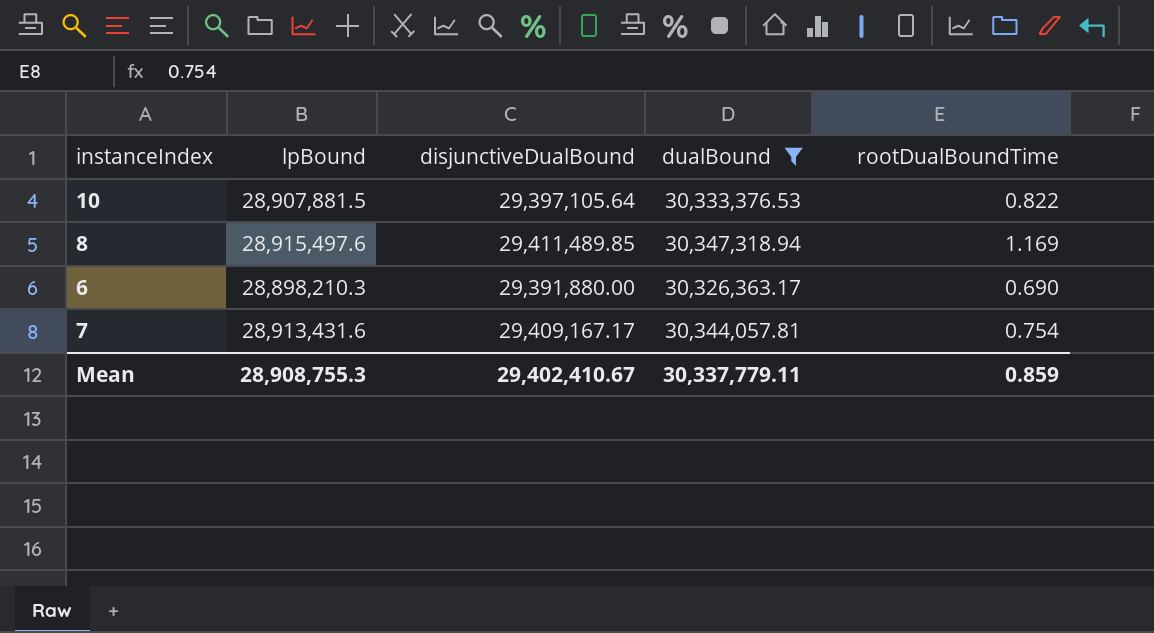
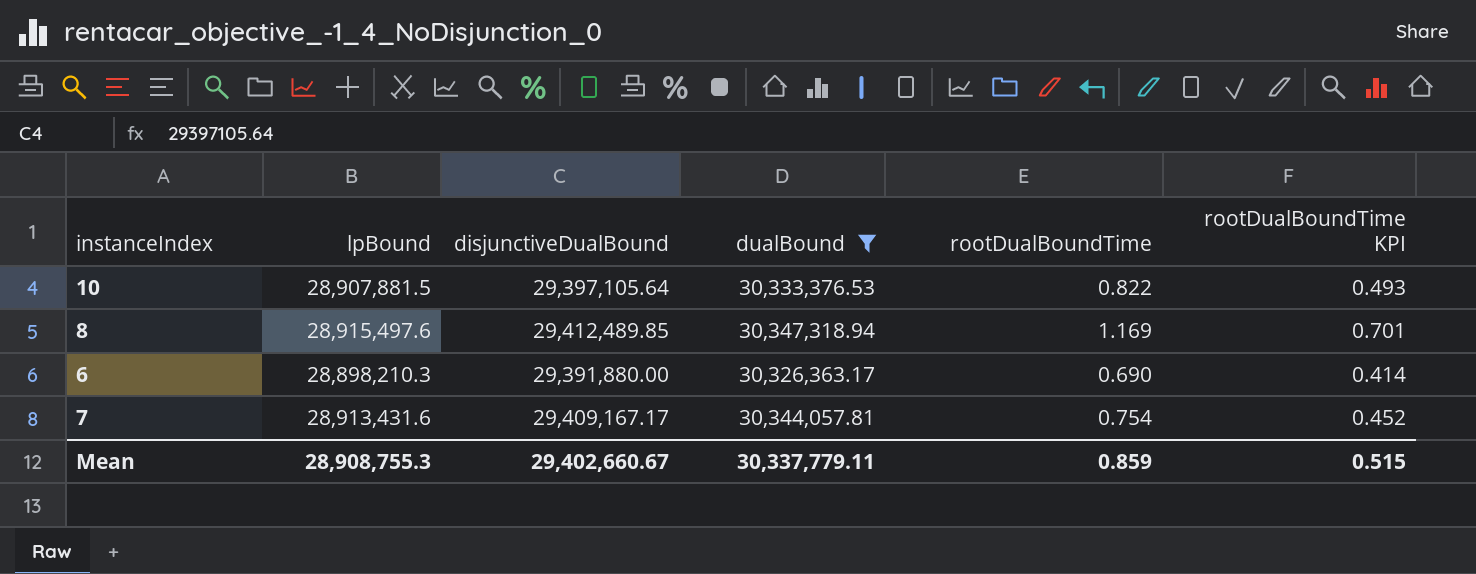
column rootDualBoundTime KPI | formula: none -> [rootDualBoundTime] * 0.6
8 | disjunctiveDualBound: 29,411,489.85 -> 29,412,489.85
Mean | disjunctiveDualBound: 29,402,410.67 -> 29,402,660.67

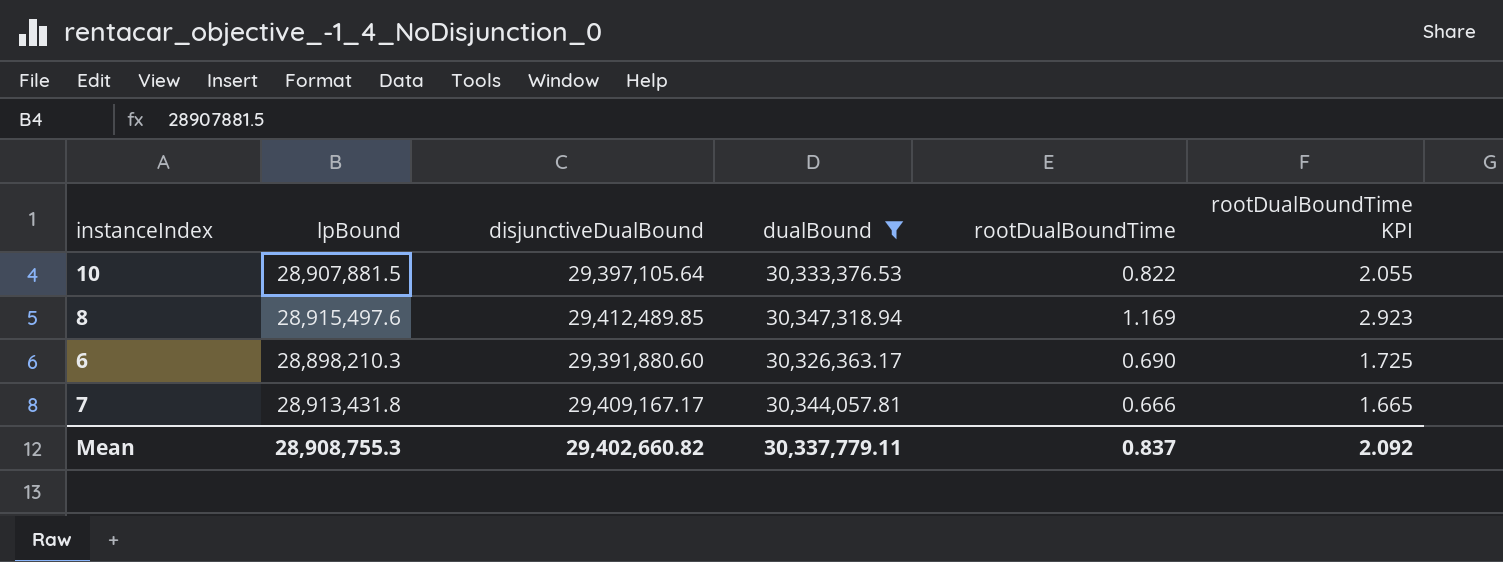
column rootDualBoundTime KPI | formula: [rootDualBoundTime] * 0.6 -> [rootDualBoundTime] * 2.5
6 | disjunctiveDualBound: 29,391,880.00 -> 29,391,880.60
7 | lpBound: 28,913,431.6 -> 28,913,431.8
7 | rootDualBoundTime: 0.754 -> 0.666
Mean | disjunctiveDualBound: 29,402,660.67 -> 29,402,660.82
Mean | rootDualBoundTime: 0.859 -> 0.837
Mean | rootDualBoundTime KPI: 0.515 -> 2.092

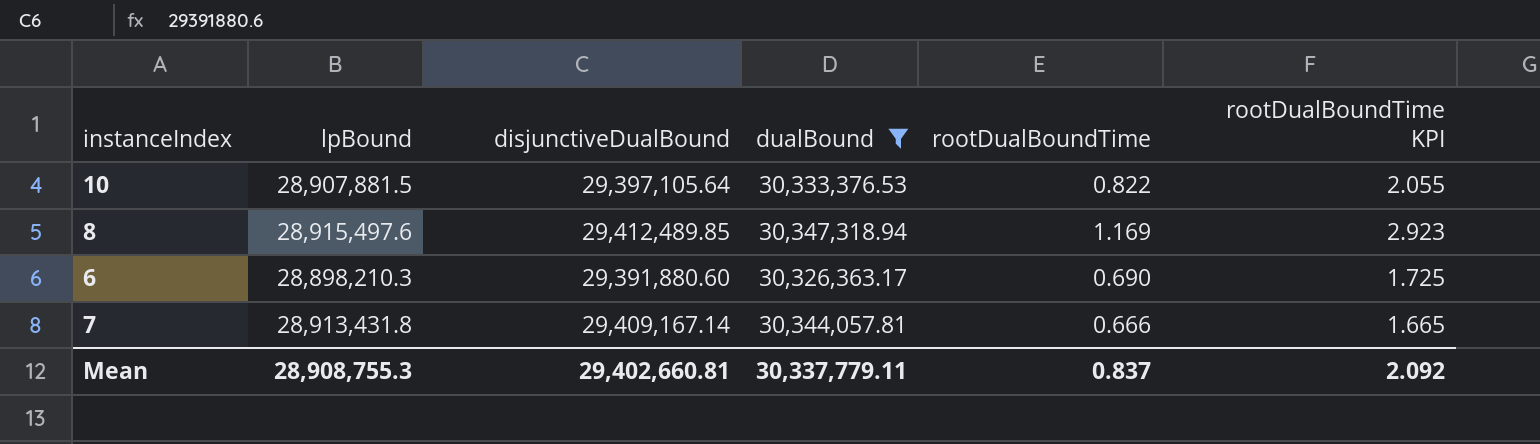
7 | disjunctiveDualBound: 29,409,167.17 -> 29,409,167.14
Mean | disjunctiveDualBound: 29,402,660.82 -> 29,402,660.81

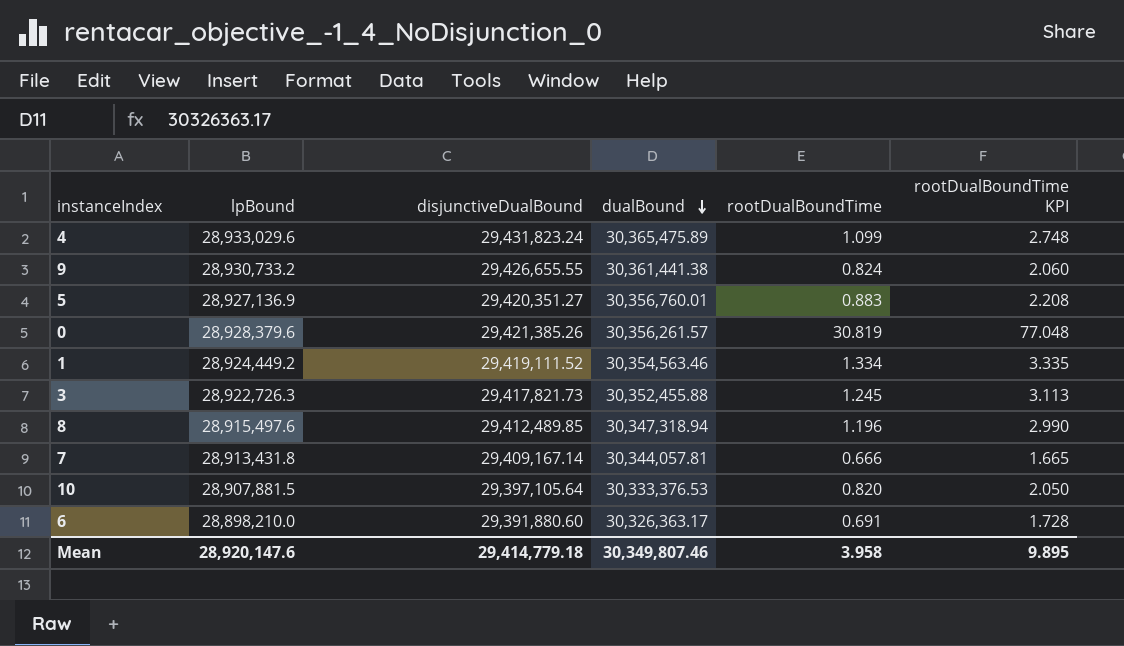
filter: dualBound <= 30,347,318.94 -> none
row order: none -> dualBound descending
8 | rootDualBoundTime: 1.169 -> 1.196
8 | rootDualBoundTime KPI: 2.923 -> 2.990
10 | rootDualBoundTime: 0.822 -> 0.820
10 | rootDualBoundTime KPI: 2.055 -> 2.050
6 | lpBound: 28,898,210.3 -> 28,898,210.0
6 | rootDualBoundTime: 0.690 -> 0.691
6 | rootDualBoundTime KPI: 1.725 -> 1.728
Mean | lpBound: 28,908,755.3 -> 28,920,147.6
Mean | disjunctiveDualBound: 29,402,660.81 -> 29,414,779.18
Mean | dualBound: 30,337,779.11 -> 30,349,807.46
Mean | rootDualBoundTime: 0.837 -> 3.958
Mean | rootDualBoundTime KPI: 2.092 -> 9.895

